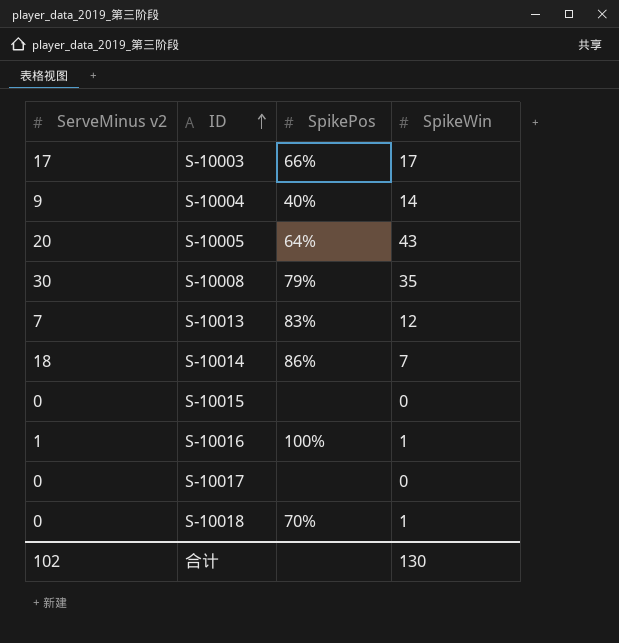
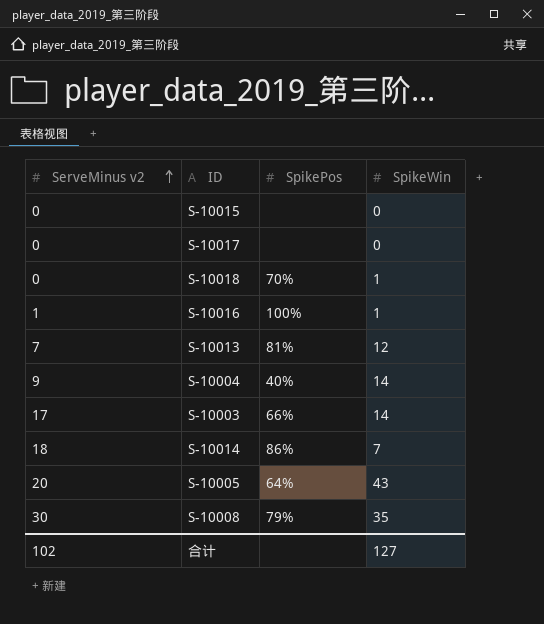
row order: ID ascending -> ServeMinus v2 ascending
S-10013 | SpikePos: 83% -> 81%
S-10003 | SpikeWin: 17 -> 14
合计 | SpikeWin: 130 -> 127

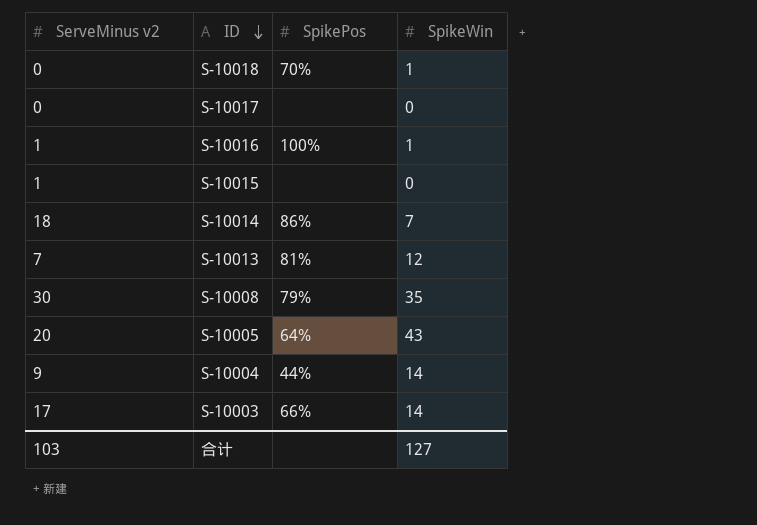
row order: ServeMinus v2 ascending -> ID descending
S-10015 | ServeMinus v2: 0 -> 1
S-10004 | SpikePos: 40% -> 44%
合计 | ServeMinus v2: 102 -> 103

